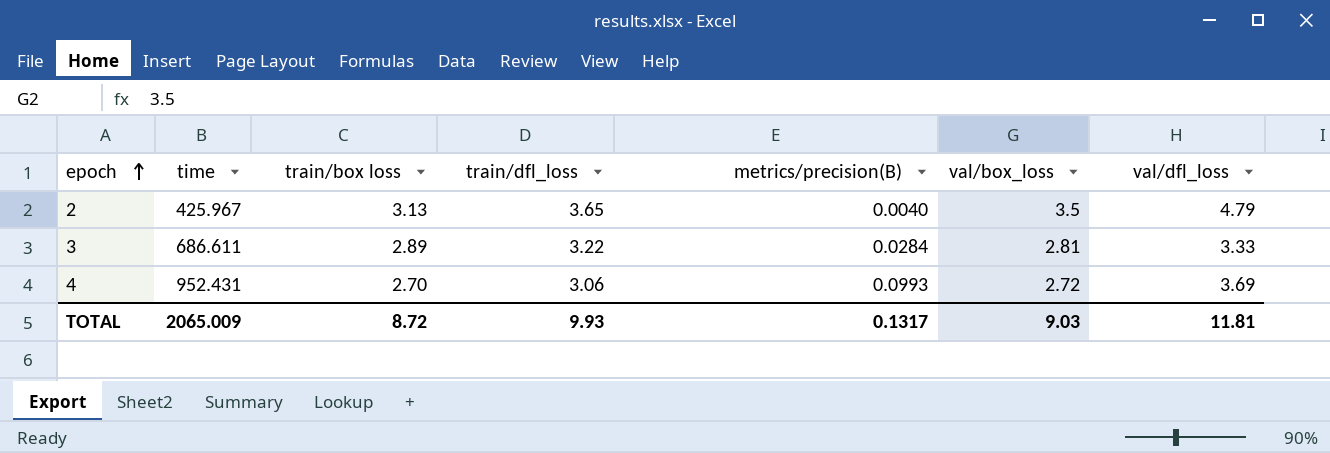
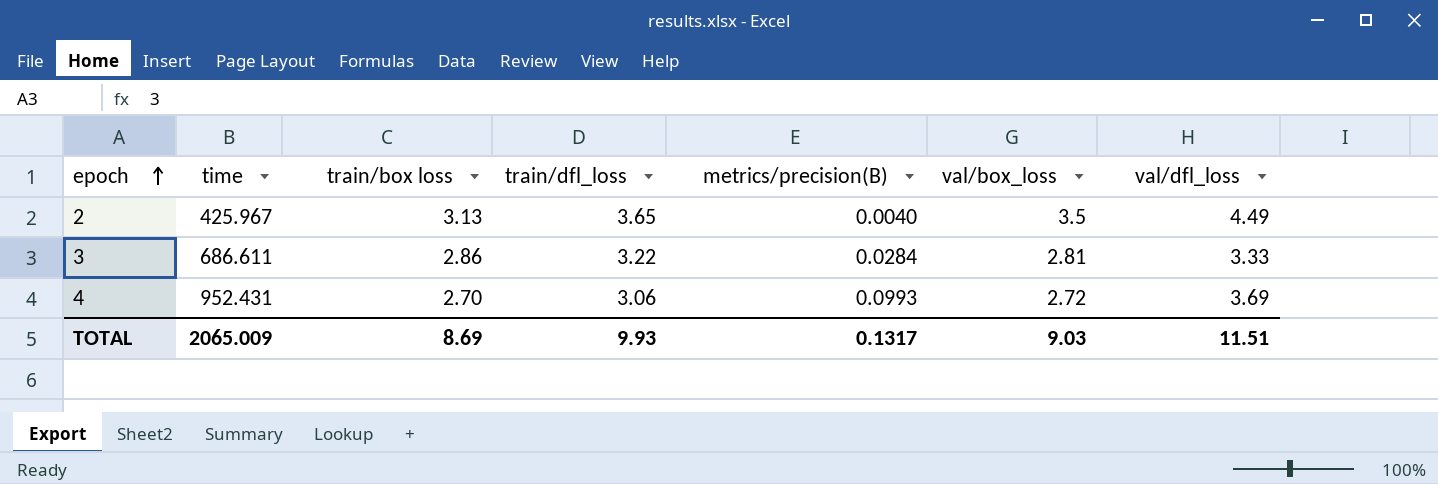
2 | val/dfl_loss: 4.79 -> 4.49
3 | train/box loss: 2.89 -> 2.86
TOTAL | train/box loss: 8.72 -> 8.69
TOTAL | val/dfl_loss: 11.81 -> 11.51

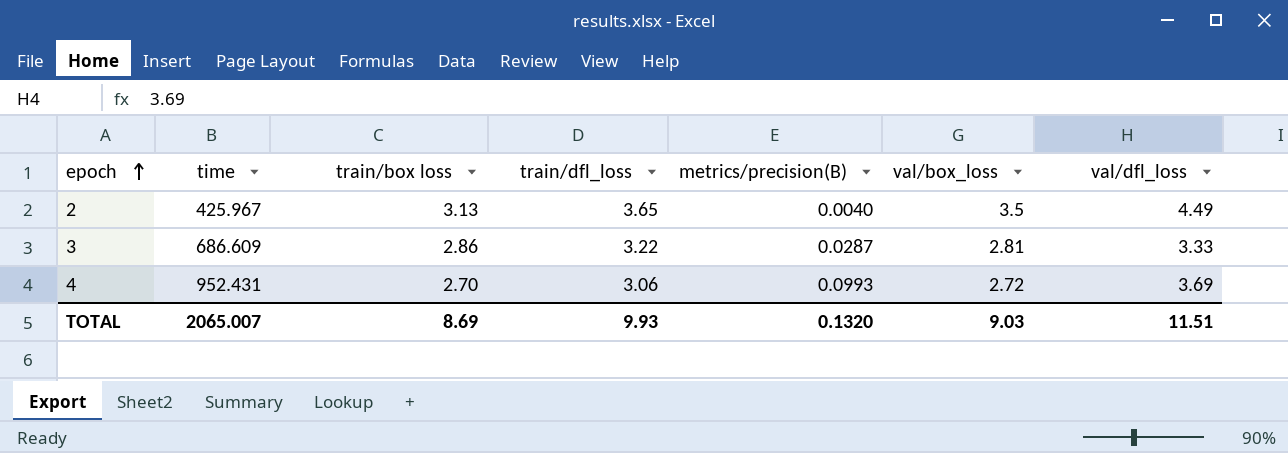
3 | time: 686.611 -> 686.609
3 | metrics/precision(B): 0.0284 -> 0.0287
TOTAL | time: 2065.009 -> 2065.007
TOTAL | metrics/precision(B): 0.1317 -> 0.1320

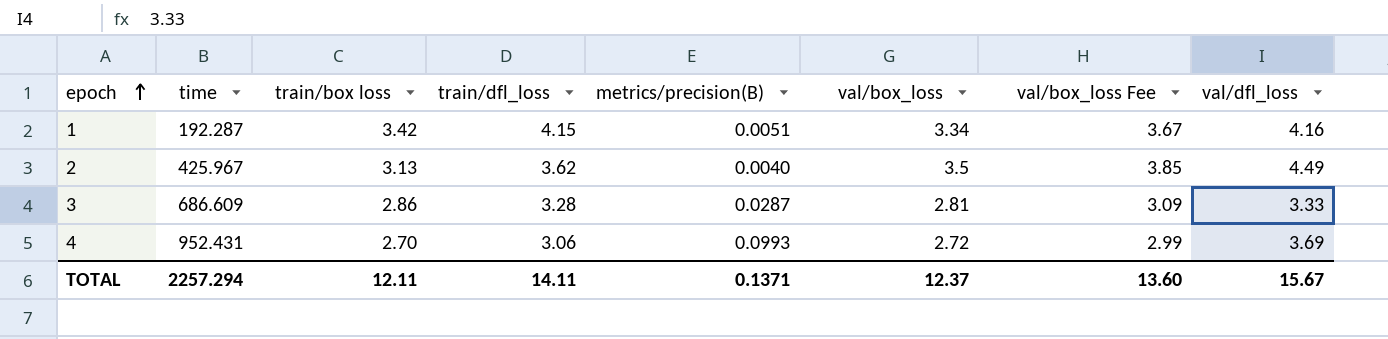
column val/box_loss Fee | formula: none -> [val/box_loss] * 1.1
row 1: none -> 192.287 | 3.42 | 4.15 | 0.0051 | 3.34 | 3.67 | 4.16
2 | train/dfl_loss: 3.65 -> 3.62
3 | train/dfl_loss: 3.22 -> 3.28
TOTAL | time: 2065.007 -> 2257.294
TOTAL | train/box loss: 8.69 -> 12.11
TOTAL | train/dfl_loss: 9.93 -> 14.11
TOTAL | metrics/precision(B): 0.1320 -> 0.1371
TOTAL | val/box_loss: 9.03 -> 12.37
TOTAL | val/dfl_loss: 11.51 -> 15.67

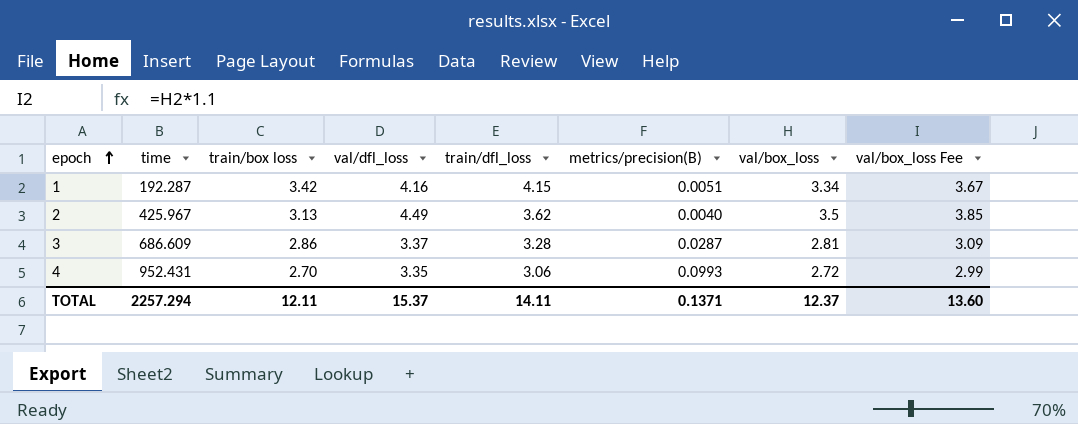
column val/dfl_loss | position: 8 -> 4
3 | val/dfl_loss: 3.33 -> 3.37
4 | val/dfl_loss: 3.69 -> 3.35
TOTAL | val/dfl_loss: 15.67 -> 15.37

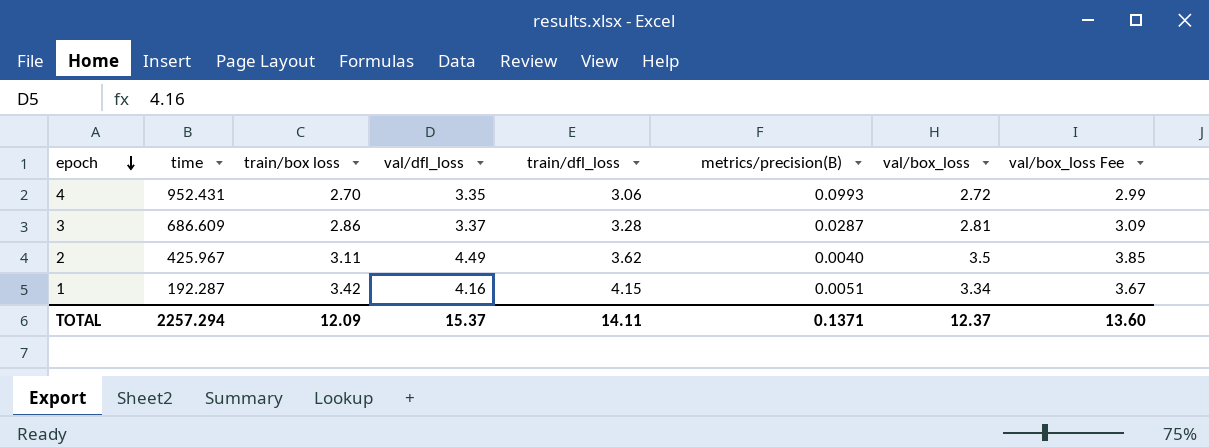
row order: epoch ascending -> epoch descending
2 | train/box loss: 3.13 -> 3.11
TOTAL | train/box loss: 12.11 -> 12.09

